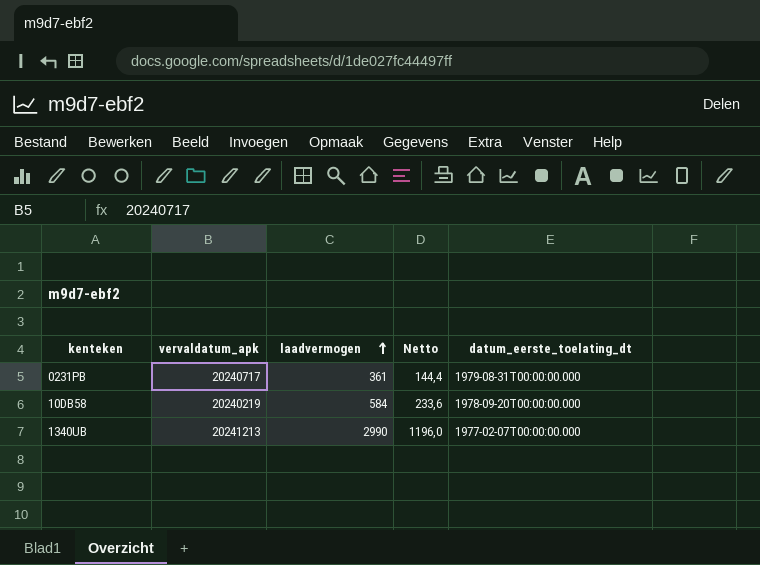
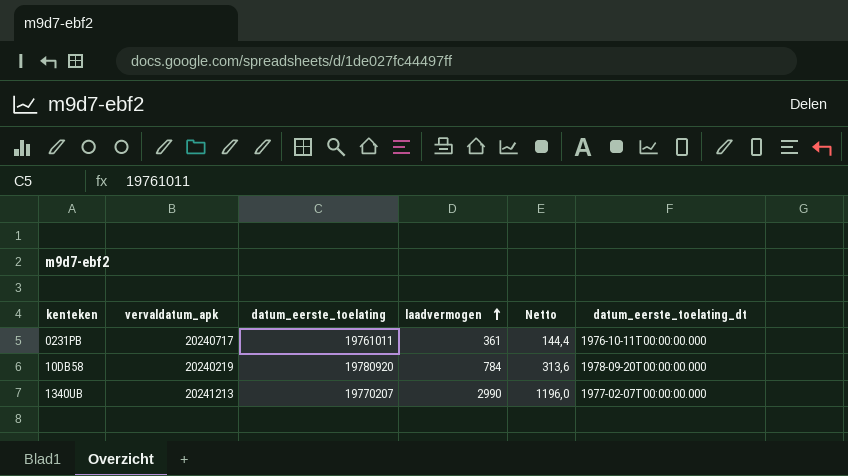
column datum_eerste_toelating | position: none -> 3
0231PB | datum_eerste_toelating_dt: 1979-08-31T00:00:00.000 -> 1976-10-11T00:00:00.000
10DB58 | laadvermogen: 584 -> 784
10DB58 | Netto: 233,6 -> 313,6

